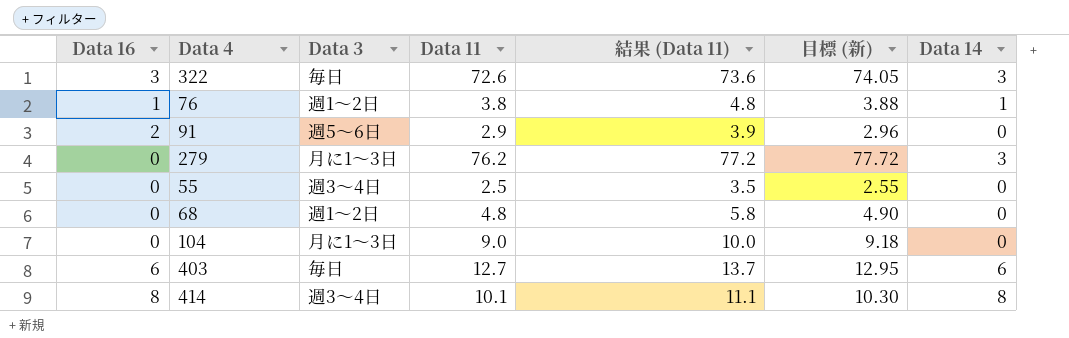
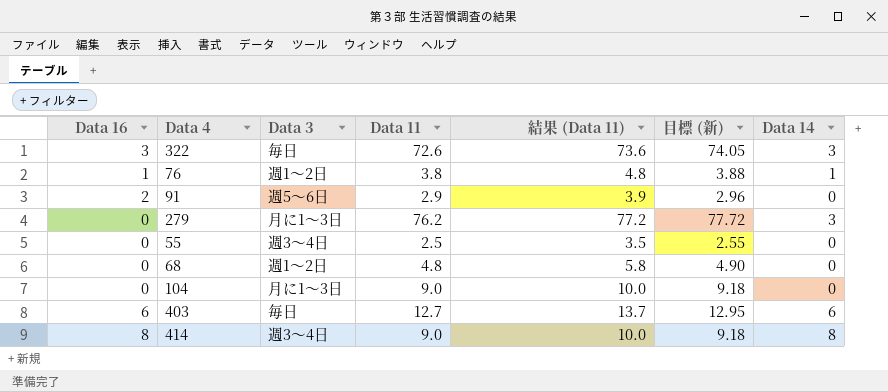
414 | Data 11: 10.1 -> 9.0
414 | 結果 (Data 11): 11.1 -> 10.0
414 | 目標 (新): 10.30 -> 9.18

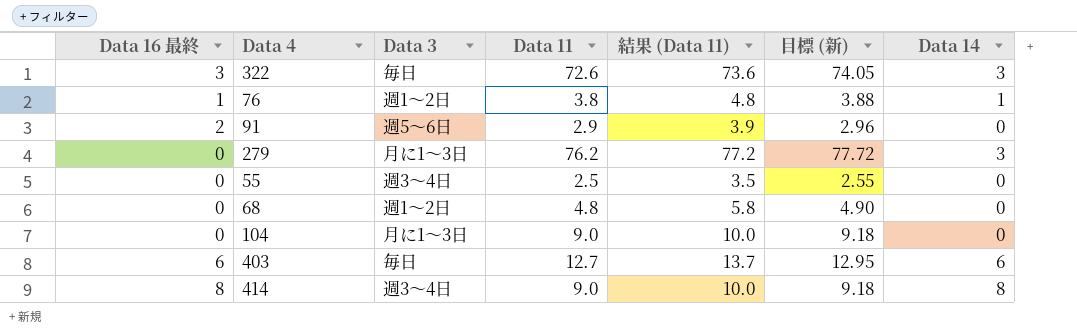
column name: Data 16 -> Data 16 最終

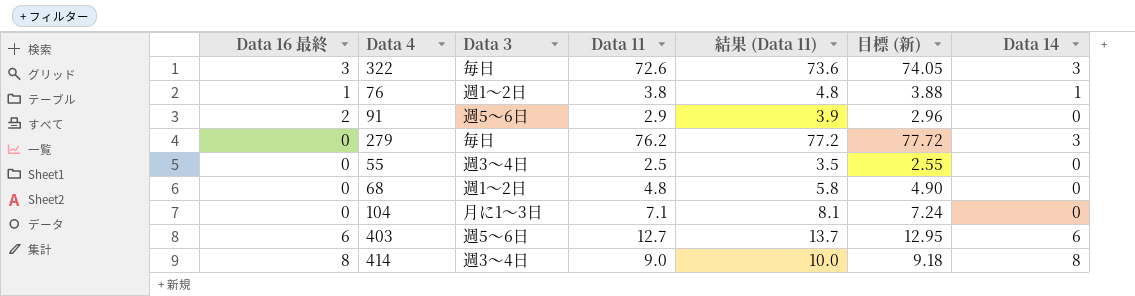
279 | Data 3: 月に1～3日 -> 毎日
104 | Data 11: 9.0 -> 7.1
104 | 結果 (Data 11): 10.0 -> 8.1
104 | 目標 (新): 9.18 -> 7.24
403 | Data 3: 毎日 -> 週5～6日

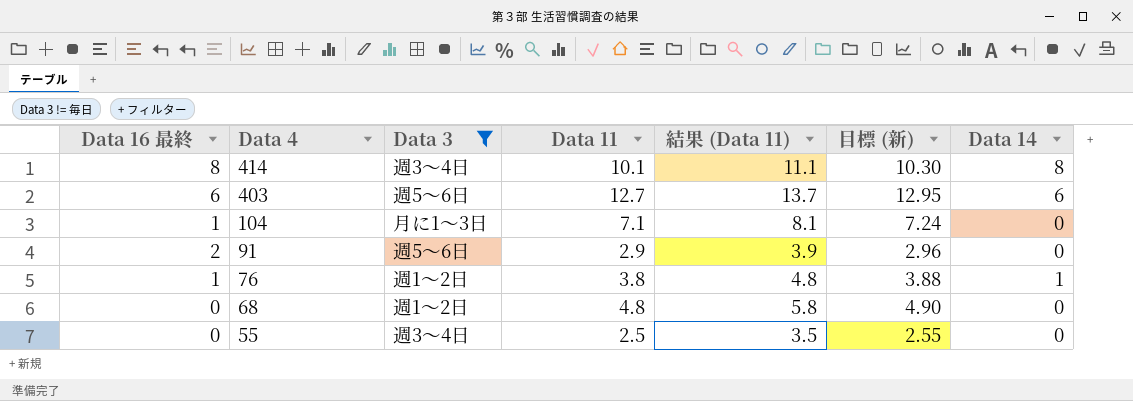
filter: none -> Data 3 != 毎日
row order: none -> Data 4 descending
414 | Data 11: 9.0 -> 10.1
414 | 結果 (Data 11): 10.0 -> 11.1
414 | 目標 (新): 9.18 -> 10.30
104 | Data 16 最終: 0 -> 1

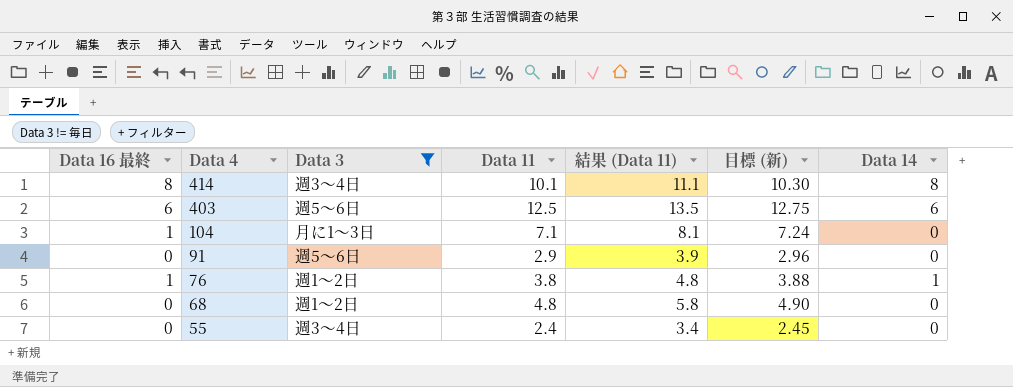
403 | Data 11: 12.7 -> 12.5
403 | 結果 (Data 11): 13.7 -> 13.5
403 | 目標 (新): 12.95 -> 12.75
91 | Data 16 最終: 2 -> 0
55 | Data 11: 2.5 -> 2.4
55 | 結果 (Data 11): 3.5 -> 3.4
55 | 目標 (新): 2.55 -> 2.45

